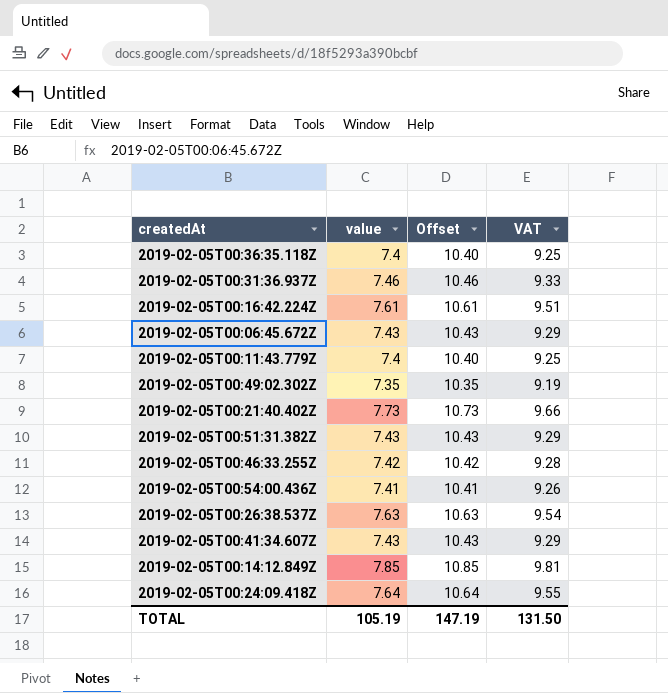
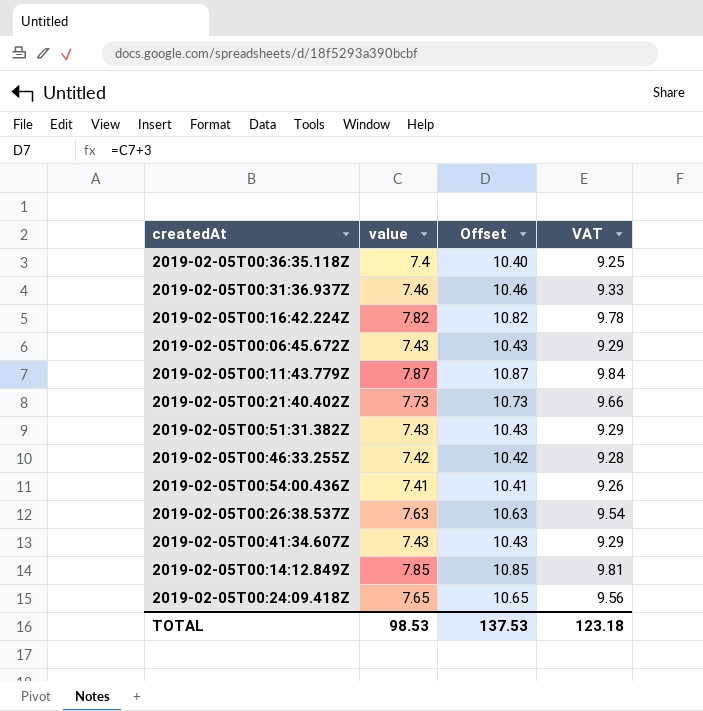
row 2019-02-05T00:49:02.302Z: 7.35 | 10.35 | 9.19 -> none
2019-02-05T00:16:42.224Z | value: 7.61 -> 7.82
2019-02-05T00:16:42.224Z | Offset: 10.61 -> 10.82
2019-02-05T00:16:42.224Z | VAT: 9.51 -> 9.78
2019-02-05T00:11:43.779Z | value: 7.4 -> 7.87
2019-02-05T00:11:43.779Z | Offset: 10.40 -> 10.87
2019-02-05T00:11:43.779Z | VAT: 9.25 -> 9.84
2019-02-05T00:24:09.418Z | value: 7.64 -> 7.65
2019-02-05T00:24:09.418Z | Offset: 10.64 -> 10.65
2019-02-05T00:24:09.418Z | VAT: 9.55 -> 9.56
TOTAL | value: 105.19 -> 98.53
TOTAL | Offset: 147.19 -> 137.53
TOTAL | VAT: 131.50 -> 123.18

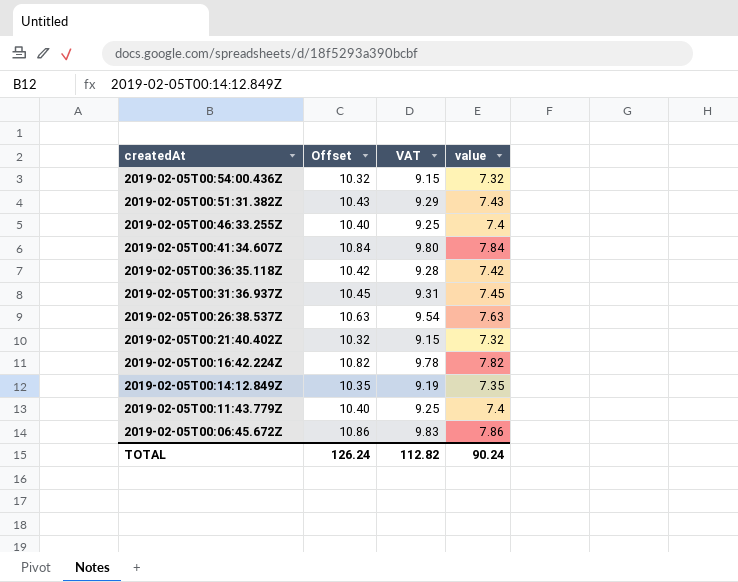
row order: none -> createdAt descending
column value | position: 2 -> 4
row 2019-02-05T00:24:09.418Z: 7.65 | 10.65 | 9.56 -> none
2019-02-05T00:54:00.436Z | Offset: 10.41 -> 10.32
2019-02-05T00:54:00.436Z | VAT: 9.26 -> 9.15
2019-02-05T00:54:00.436Z | value: 7.41 -> 7.32
2019-02-05T00:46:33.255Z | Offset: 10.42 -> 10.40
2019-02-05T00:46:33.255Z | VAT: 9.28 -> 9.25
2019-02-05T00:46:33.255Z | value: 7.42 -> 7.4
2019-02-05T00:41:34.607Z | Offset: 10.43 -> 10.84
2019-02-05T00:41:34.607Z | VAT: 9.29 -> 9.80
2019-02-05T00:41:34.607Z | value: 7.43 -> 7.84
2019-02-05T00:36:35.118Z | Offset: 10.40 -> 10.42
2019-02-05T00:36:35.118Z | VAT: 9.25 -> 9.28
2019-02-05T00:36:35.118Z | value: 7.4 -> 7.42
2019-02-05T00:31:36.937Z | Offset: 10.46 -> 10.45
2019-02-05T00:31:36.937Z | VAT: 9.33 -> 9.31
2019-02-05T00:31:36.937Z | value: 7.46 -> 7.45
2019-02-05T00:21:40.402Z | Offset: 10.73 -> 10.32
2019-02-05T00:21:40.402Z | VAT: 9.66 -> 9.15
2019-02-05T00:21:40.402Z | value: 7.73 -> 7.32
2019-02-05T00:14:12.849Z | Offset: 10.85 -> 10.35
2019-02-05T00:14:12.849Z | VAT: 9.81 -> 9.19
2019-02-05T00:14:12.849Z | value: 7.85 -> 7.35
2019-02-05T00:11:43.779Z | Offset: 10.87 -> 10.40
2019-02-05T00:11:43.779Z | VAT: 9.84 -> 9.25
2019-02-05T00:11:43.779Z | value: 7.87 -> 7.4
2019-02-05T00:06:45.672Z | Offset: 10.43 -> 10.86
2019-02-05T00:06:45.672Z | VAT: 9.29 -> 9.83
2019-02-05T00:06:45.672Z | value: 7.43 -> 7.86
TOTAL | Offset: 137.53 -> 126.24
TOTAL | VAT: 123.18 -> 112.82
TOTAL | value: 98.53 -> 90.24

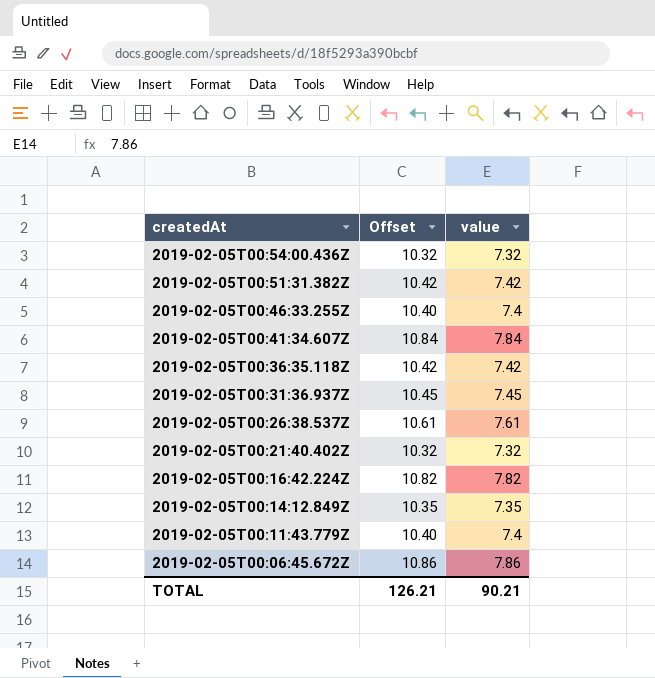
column VAT | formula: [value] * 1.25 -> none
2019-02-05T00:51:31.382Z | Offset: 10.43 -> 10.42
2019-02-05T00:51:31.382Z | value: 7.43 -> 7.42
2019-02-05T00:26:38.537Z | Offset: 10.63 -> 10.61
2019-02-05T00:26:38.537Z | value: 7.63 -> 7.61
TOTAL | Offset: 126.24 -> 126.21
TOTAL | value: 90.24 -> 90.21

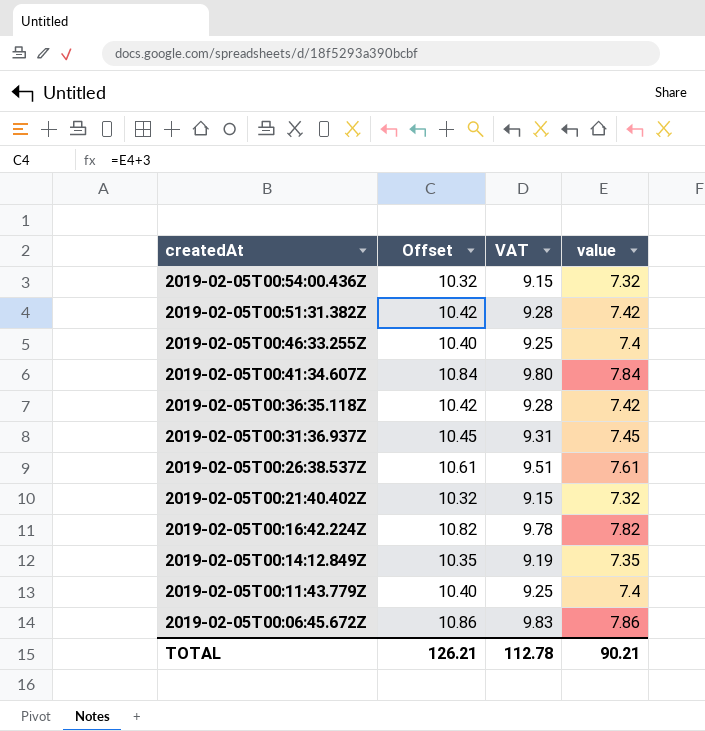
column VAT | formula: none -> [value] * 1.25

